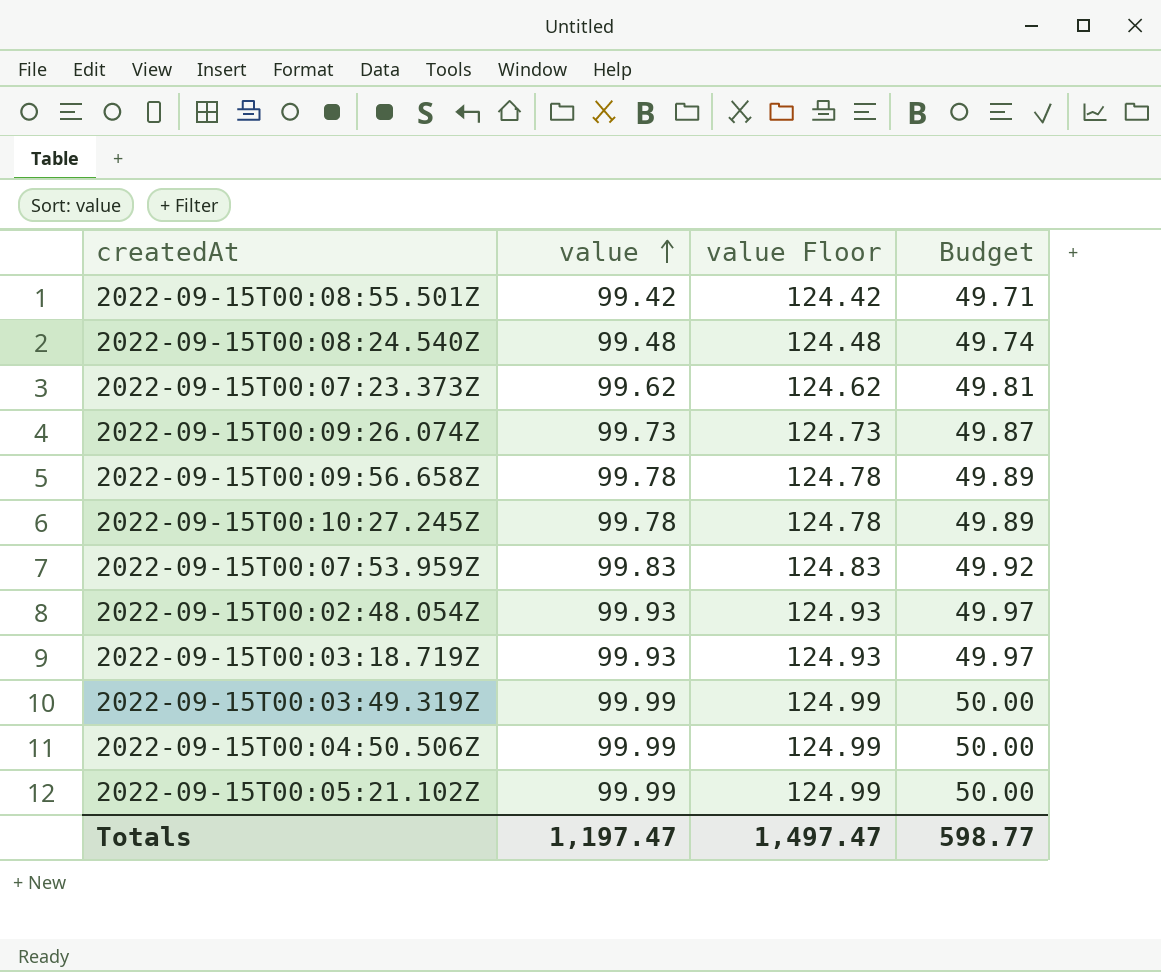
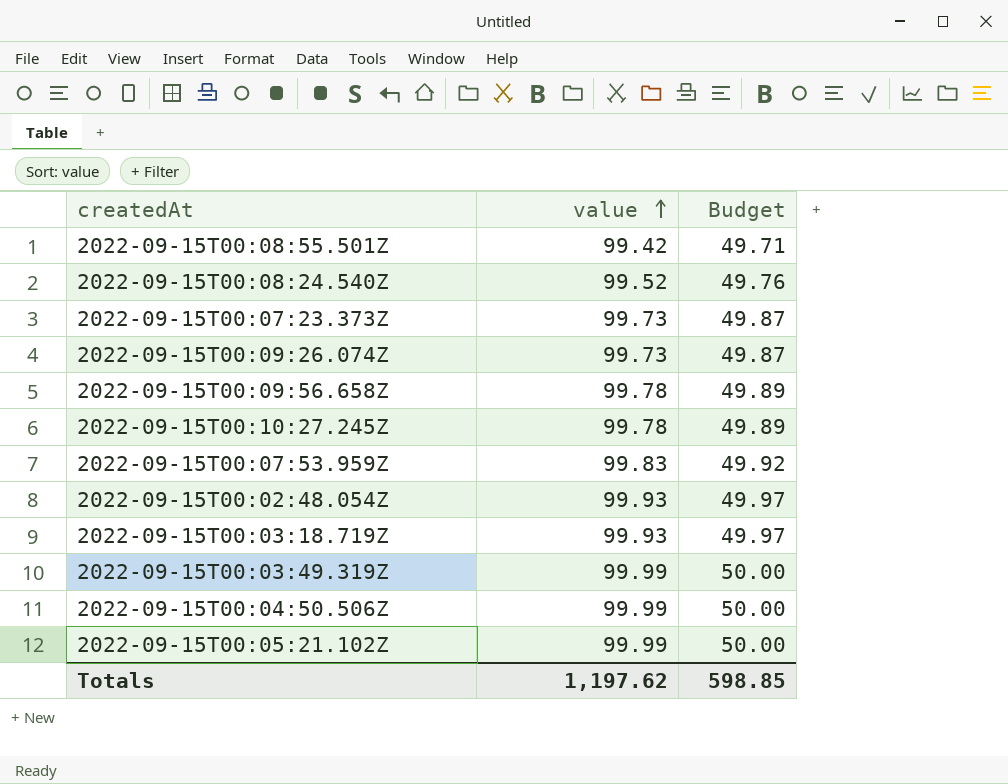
column value Floor | formula: [value] + 25 -> none
2022-09-15T00:08:24.540Z | value: 99.48 -> 99.52
2022-09-15T00:08:24.540Z | Budget: 49.74 -> 49.76
2022-09-15T00:07:23.373Z | value: 99.62 -> 99.73
2022-09-15T00:07:23.373Z | Budget: 49.81 -> 49.87
Totals | value: 1,197.47 -> 1,197.62
Totals | Budget: 598.77 -> 598.85

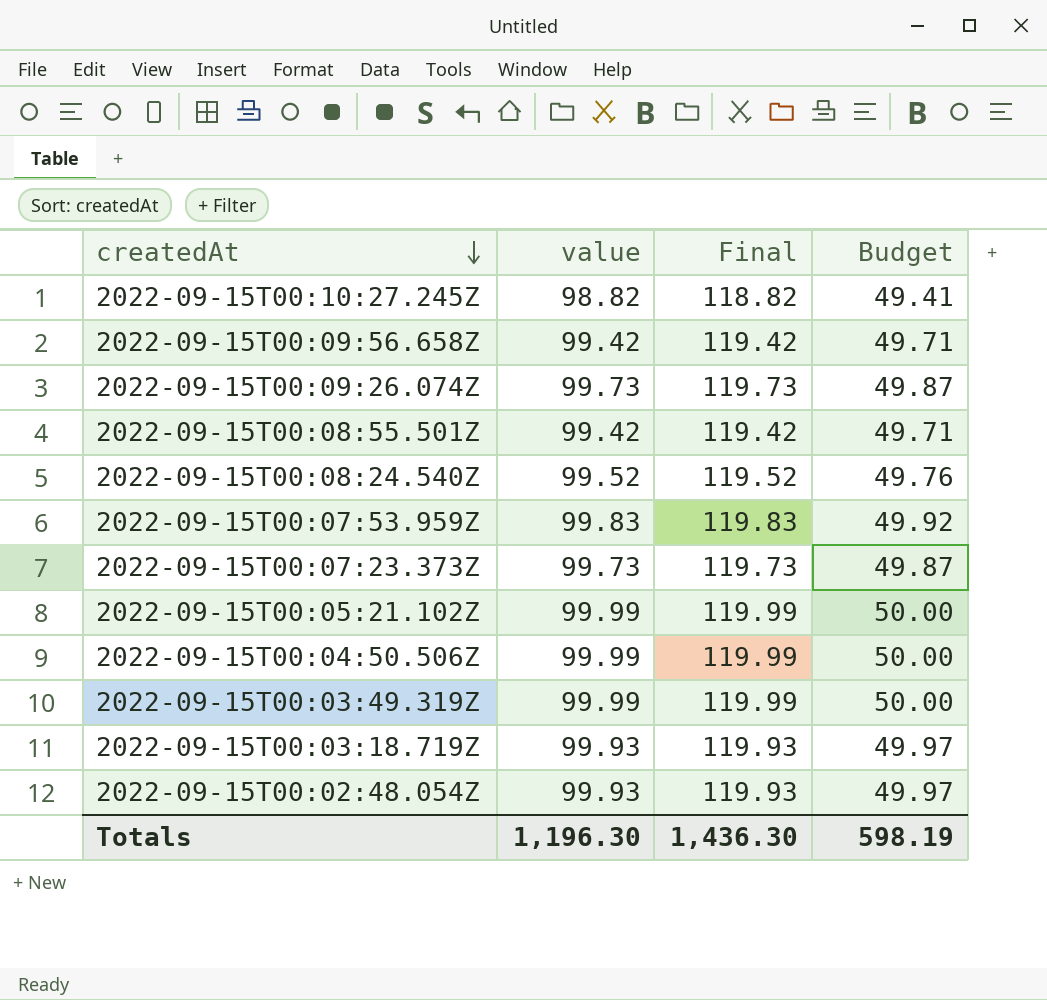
row order: value ascending -> createdAt descending
column Final | formula: none -> [value] + 20
2022-09-15T00:10:27.245Z | value: 99.78 -> 98.82
2022-09-15T00:10:27.245Z | Budget: 49.89 -> 49.41
2022-09-15T00:09:56.658Z | value: 99.78 -> 99.42
2022-09-15T00:09:56.658Z | Budget: 49.89 -> 49.71
Totals | value: 1,197.62 -> 1,196.30
Totals | Budget: 598.85 -> 598.19

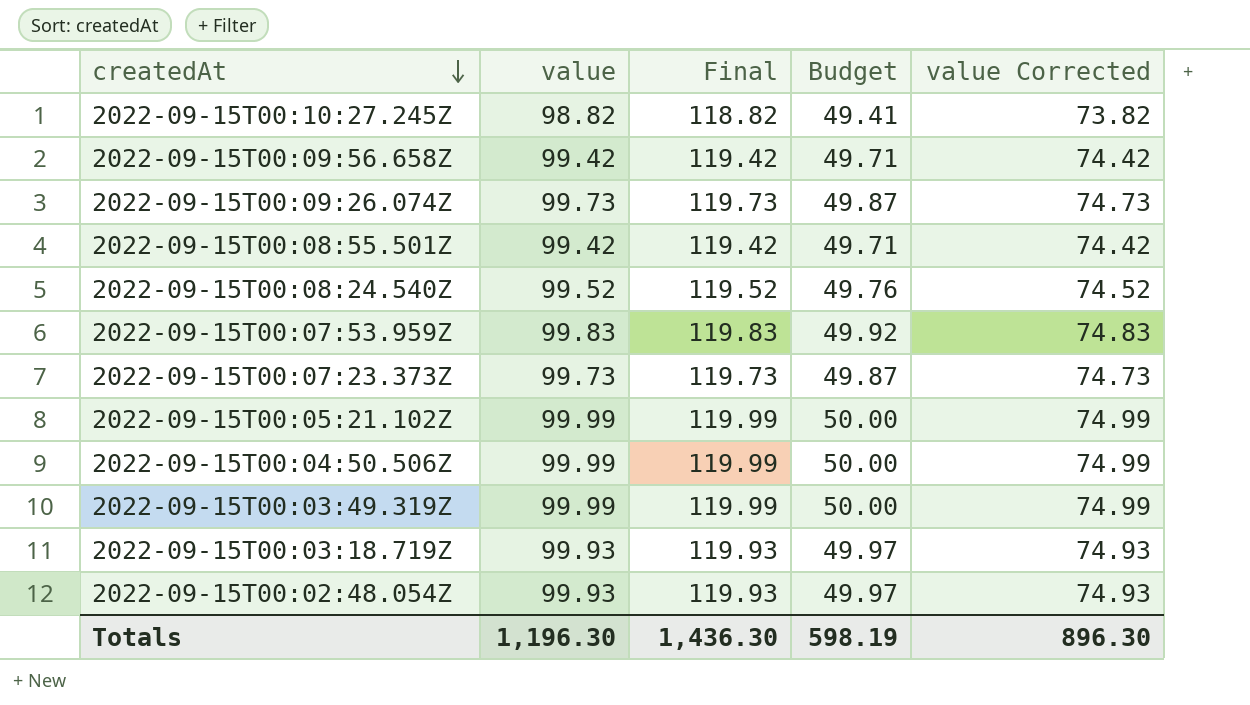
column value Corrected | formula: none -> [value] - 25

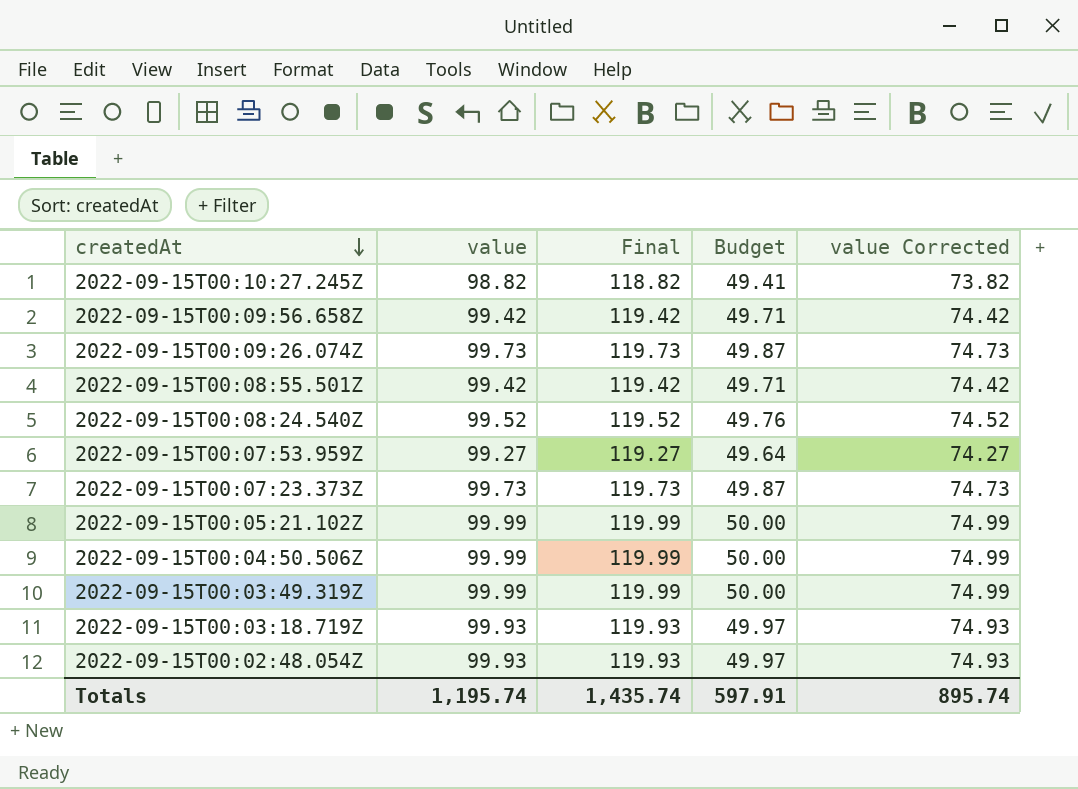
2022-09-15T00:07:53.959Z | value: 99.83 -> 99.27
2022-09-15T00:07:53.959Z | Final: 119.83 -> 119.27
2022-09-15T00:07:53.959Z | Budget: 49.92 -> 49.64
2022-09-15T00:07:53.959Z | value Corrected: 74.83 -> 74.27
Totals | value: 1,196.30 -> 1,195.74
Totals | Final: 1,436.30 -> 1,435.74
Totals | Budget: 598.19 -> 597.91
Totals | value Corrected: 896.30 -> 895.74

